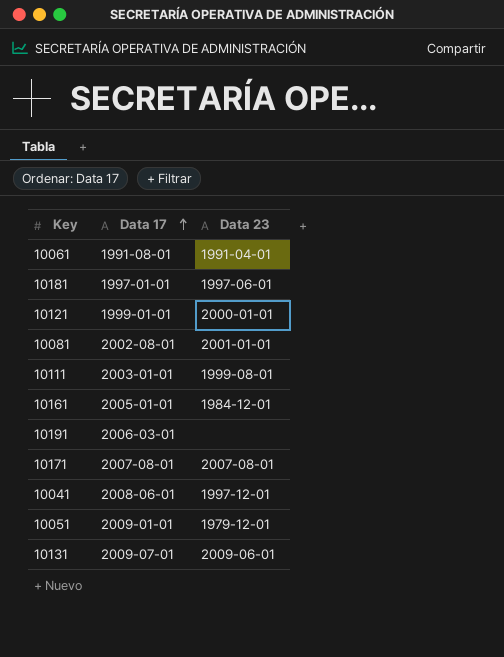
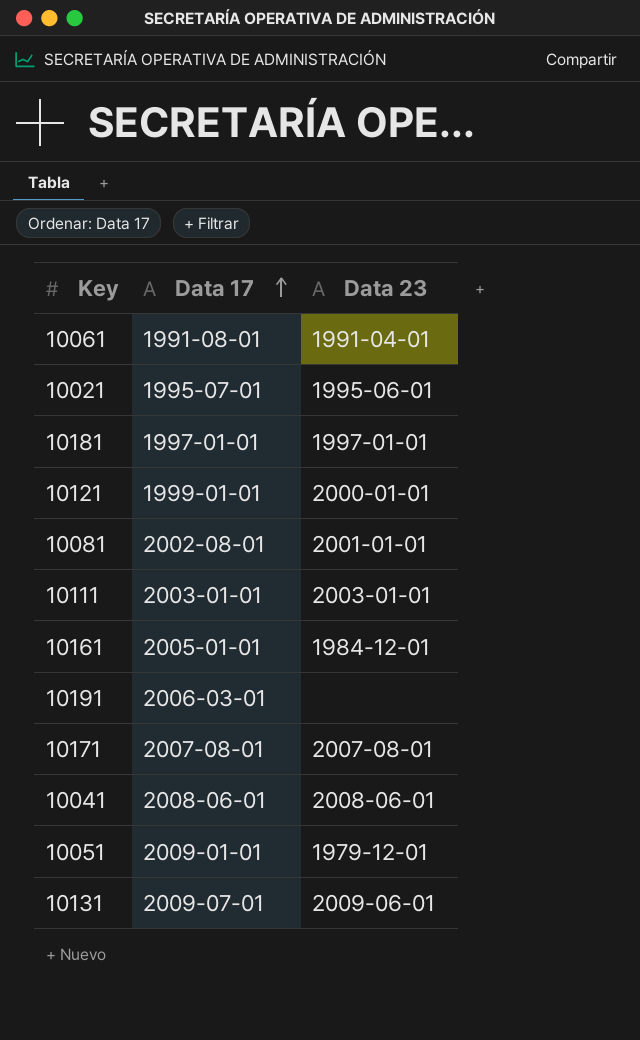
row 10021: none -> 1995-07-01 | 1995-06-01
10181 | Data 23: 1997-06-01 -> 1997-01-01
10111 | Data 23: 1999-08-01 -> 2003-01-01
10041 | Data 23: 1997-12-01 -> 2008-06-01

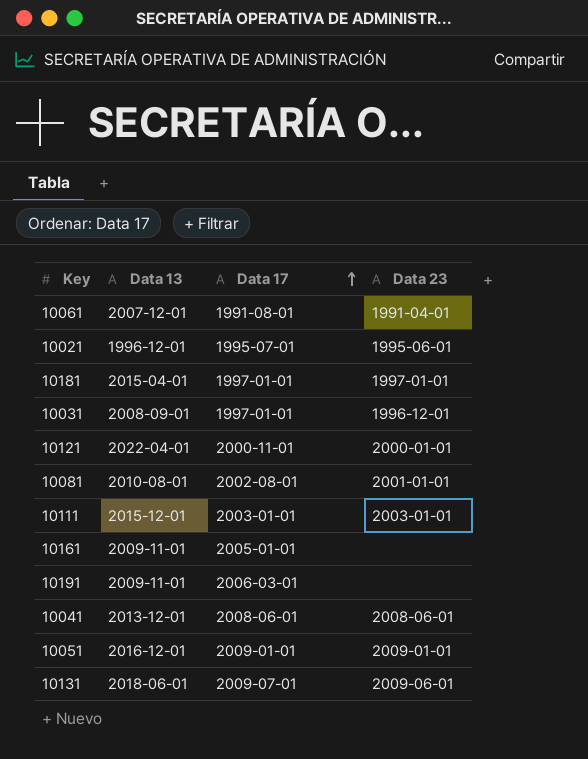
column Data 13 | position: none -> 2
row 10171: 2007-08-01 | 2007-08-01 -> none
row 10031: none -> 2008-09-01 | 1997-01-01 | 1996-12-01
10121 | Data 17: 1999-01-01 -> 2000-11-01
10161 | Data 23: 1984-12-01 -> none
10051 | Data 23: 1979-12-01 -> 2009-01-01

